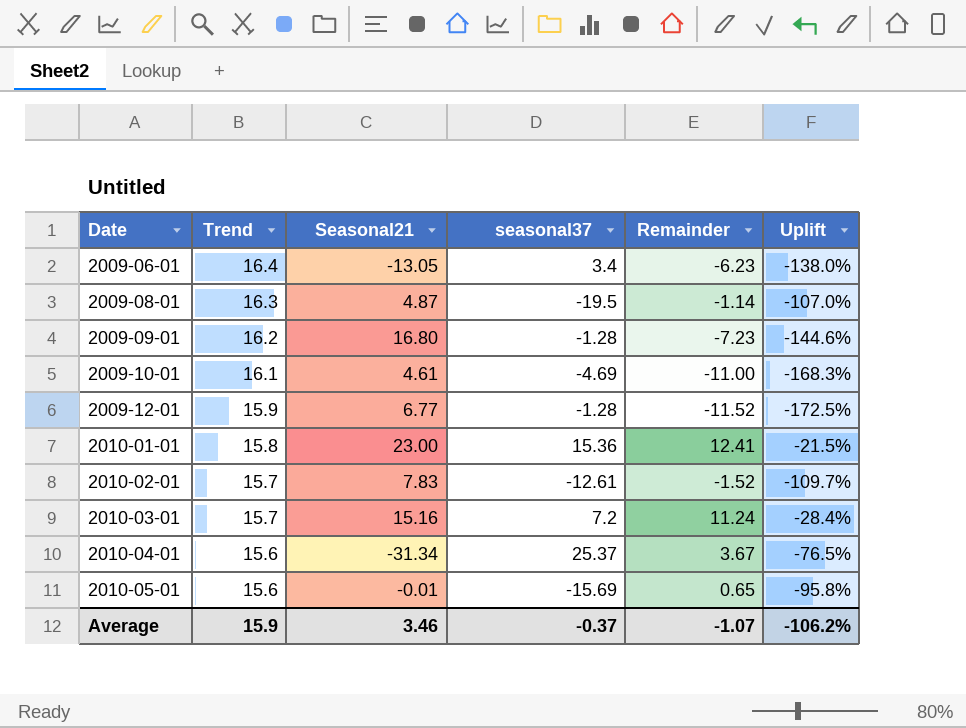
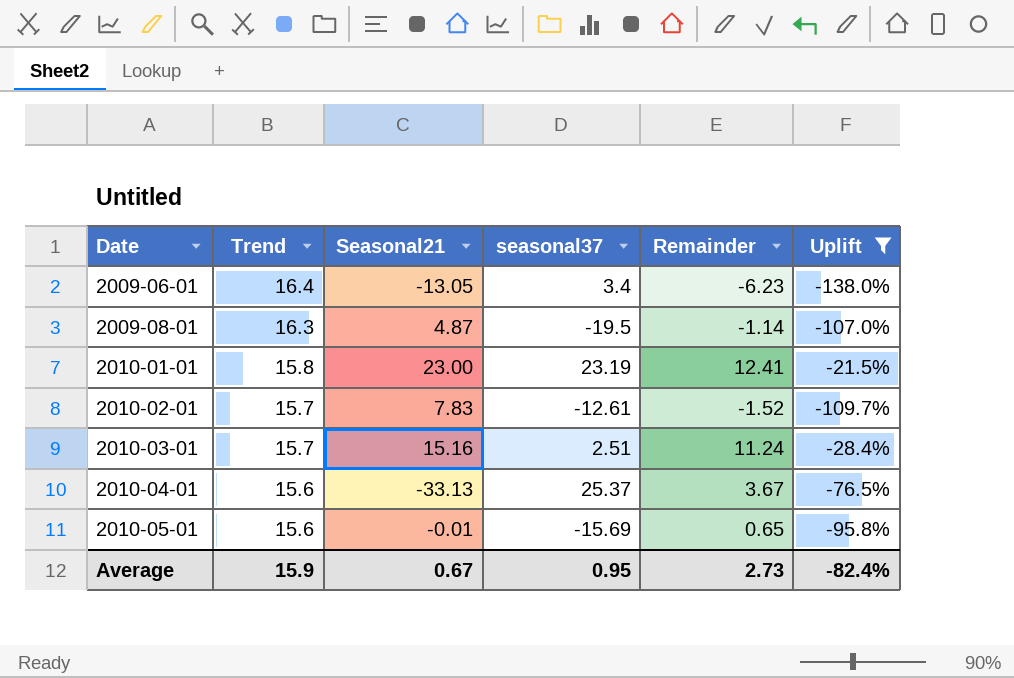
filter: none -> Uplift >= -138.0%
2010-01-01 | seasonal37: 15.36 -> 23.19
2010-03-01 | seasonal37: 7.2 -> 2.51
2010-04-01 | Seasonal21: -31.34 -> -33.13
Average | Seasonal21: 3.46 -> 0.67
Average | seasonal37: -0.37 -> 0.95
Average | Remainder: -1.07 -> 2.73
Average | Uplift: -106.2% -> -82.4%

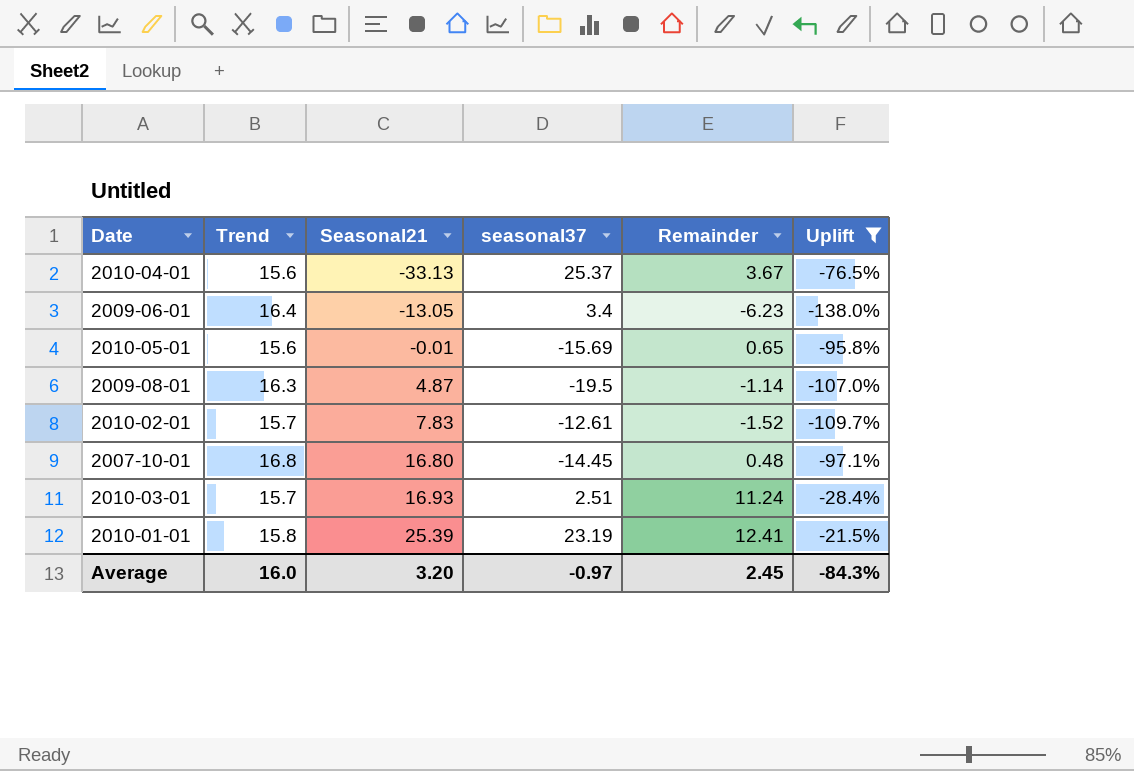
row order: Date ascending -> Seasonal21 ascending
row 2007-10-01: none -> 16.8 | 16.80 | -14.45 | 0.48 | -97.1%
2010-03-01 | Seasonal21: 15.16 -> 16.93
2010-01-01 | Seasonal21: 23.00 -> 25.39
Average | Trend: 15.9 -> 16.0
Average | Seasonal21: 0.67 -> 3.20
Average | seasonal37: 0.95 -> -0.97
Average | Remainder: 2.73 -> 2.45
Average | Uplift: -82.4% -> -84.3%

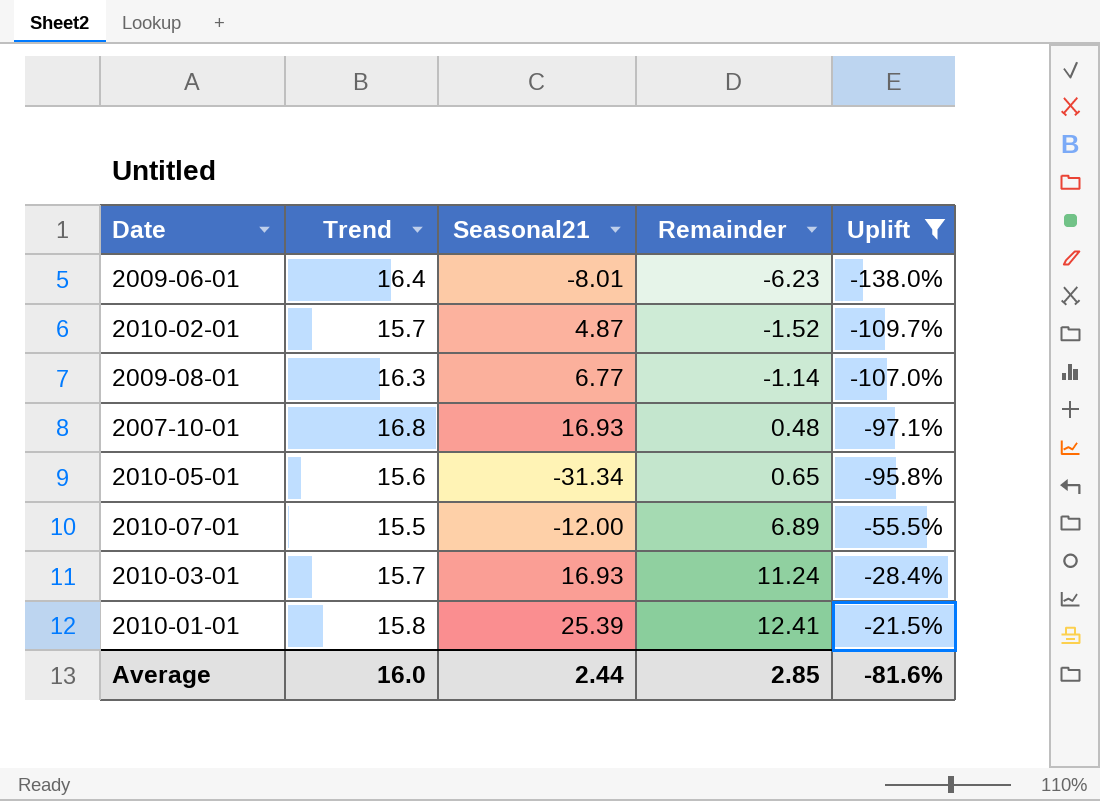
row order: Seasonal21 ascending -> Remainder ascending
column seasonal37 | position: 4 -> none
row 2010-04-01: 15.6 | -33.13 | 25.37 | 3.67 | -76.5% -> none
2009-06-01 | Seasonal21: -13.05 -> -8.01
2010-02-01 | Seasonal21: 7.83 -> 4.87
2009-08-01 | Seasonal21: 4.87 -> 6.77
2007-10-01 | Seasonal21: 16.80 -> 16.93
2010-05-01 | Seasonal21: -0.01 -> -31.34
row 2010-07-01: none -> 15.5 | -12.00 | 6.89 | -55.5%
Average | Seasonal21: 3.20 -> 2.44
Average | Remainder: 2.45 -> 2.85
Average | Uplift: -84.3% -> -81.6%

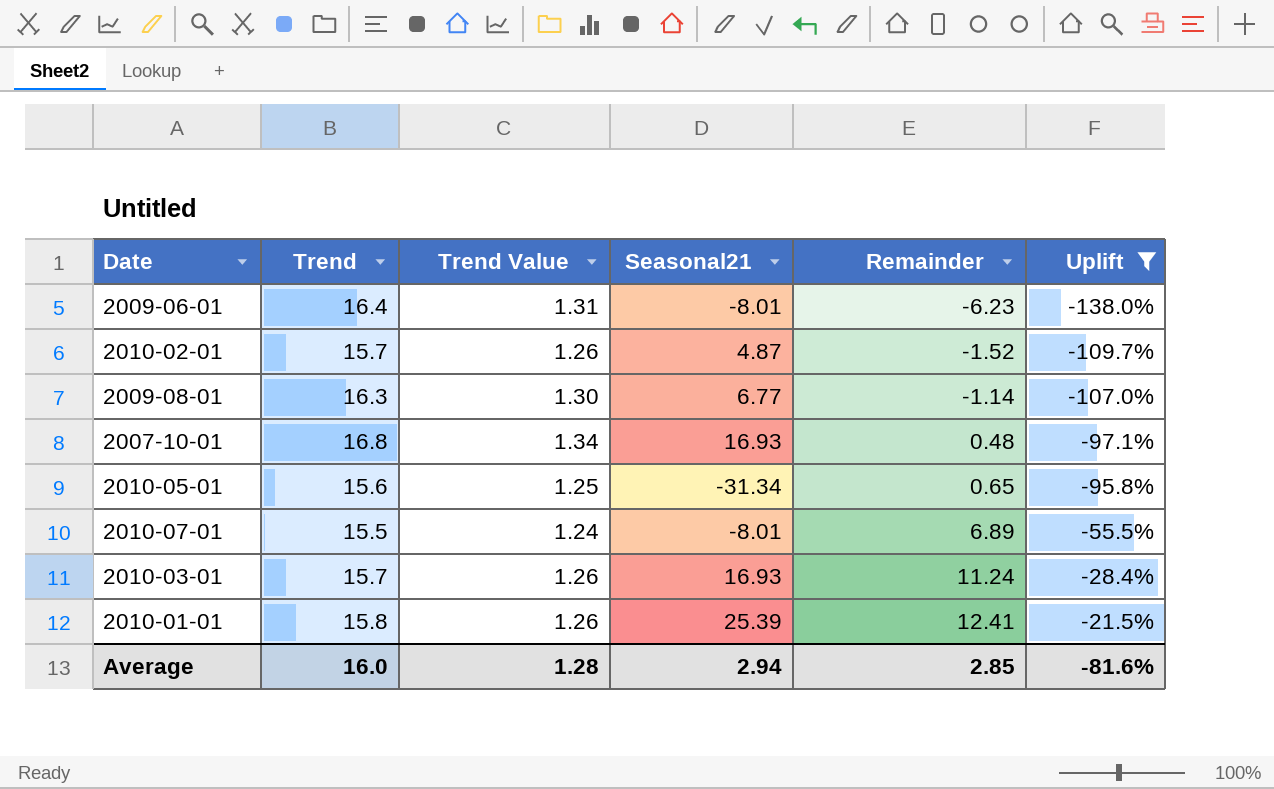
column Trend Value | formula: none -> [Trend] * 0.08
2010-07-01 | Seasonal21: -12.00 -> -8.01
Average | Seasonal21: 2.44 -> 2.94

